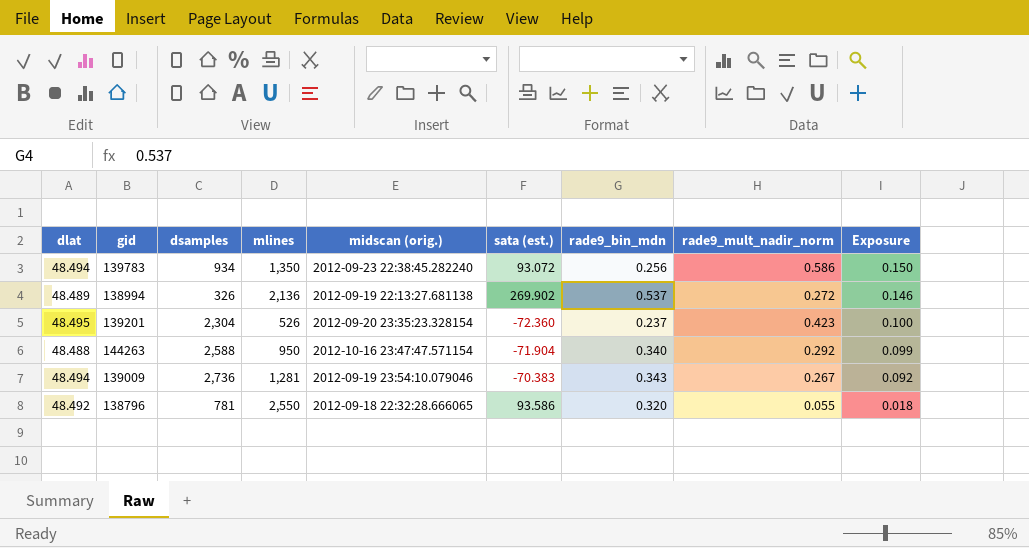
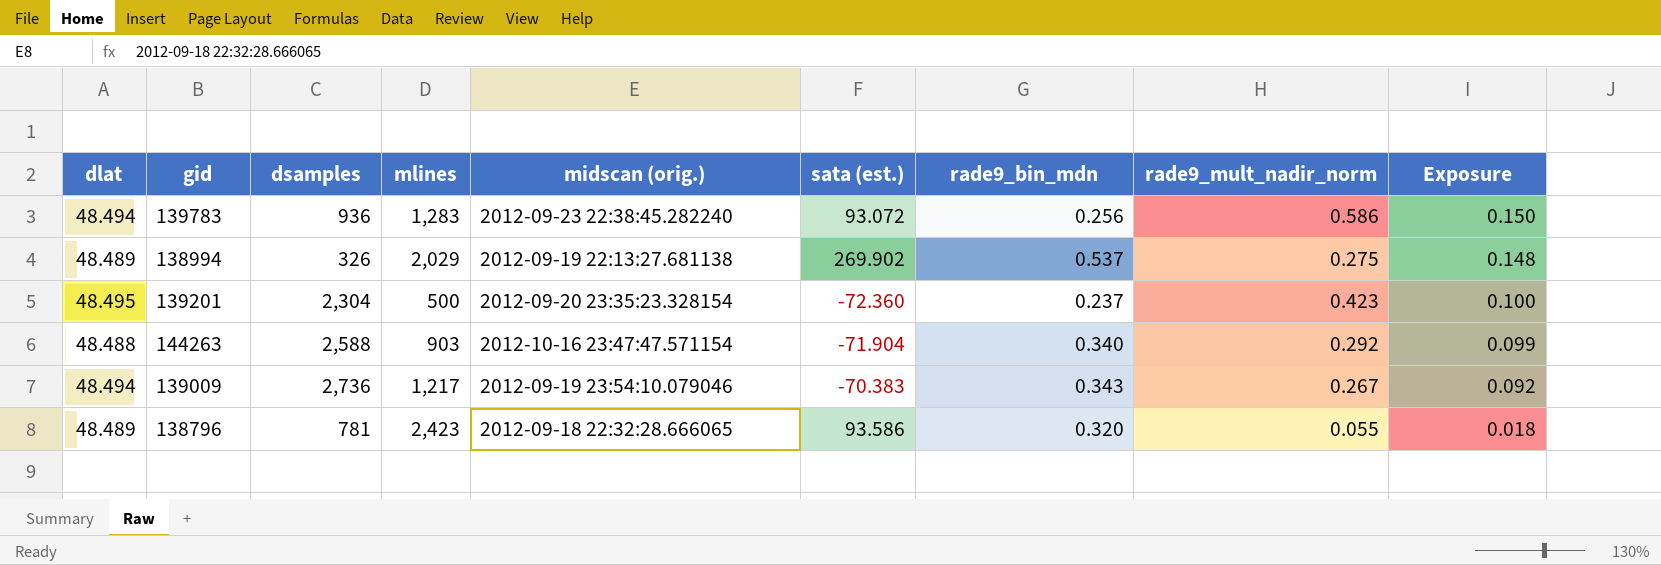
139783 | dsamples: 934 -> 936
139783 | mlines: 1,350 -> 1,283
138994 | mlines: 2,136 -> 2,029
138994 | rade9_mult_nadir_norm: 0.272 -> 0.275
138994 | Exposure: 0.146 -> 0.148
139201 | mlines: 526 -> 500
144263 | mlines: 950 -> 903
139009 | mlines: 1,281 -> 1,217
138796 | dlat: 48.492 -> 48.489
138796 | mlines: 2,550 -> 2,423

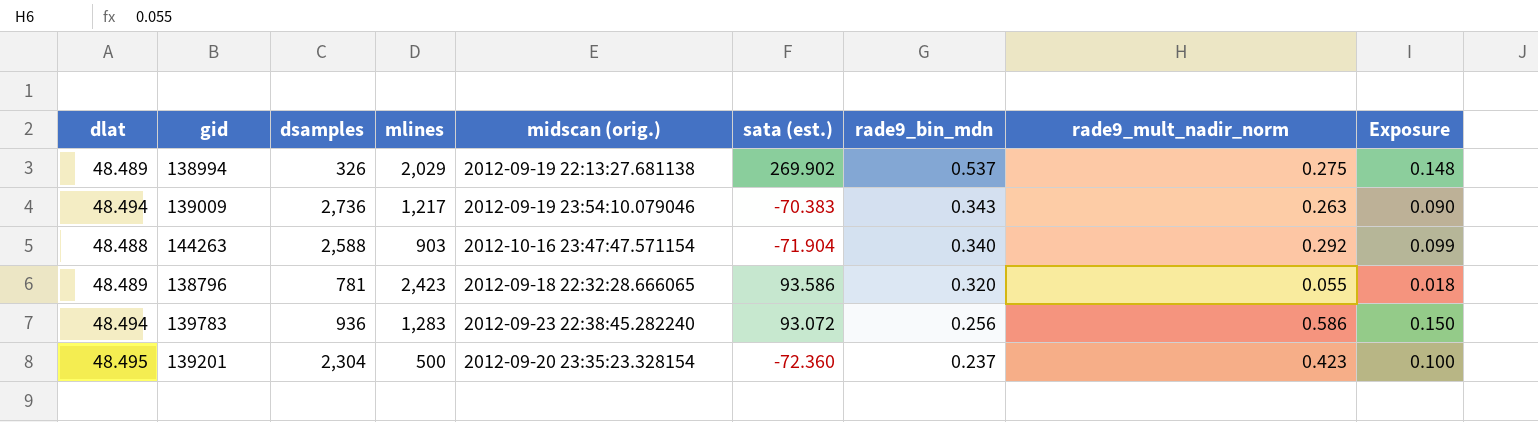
row order: Exposure descending -> rade9_bin_mdn descending
139009 | rade9_mult_nadir_norm: 0.267 -> 0.263
139009 | Exposure: 0.092 -> 0.090

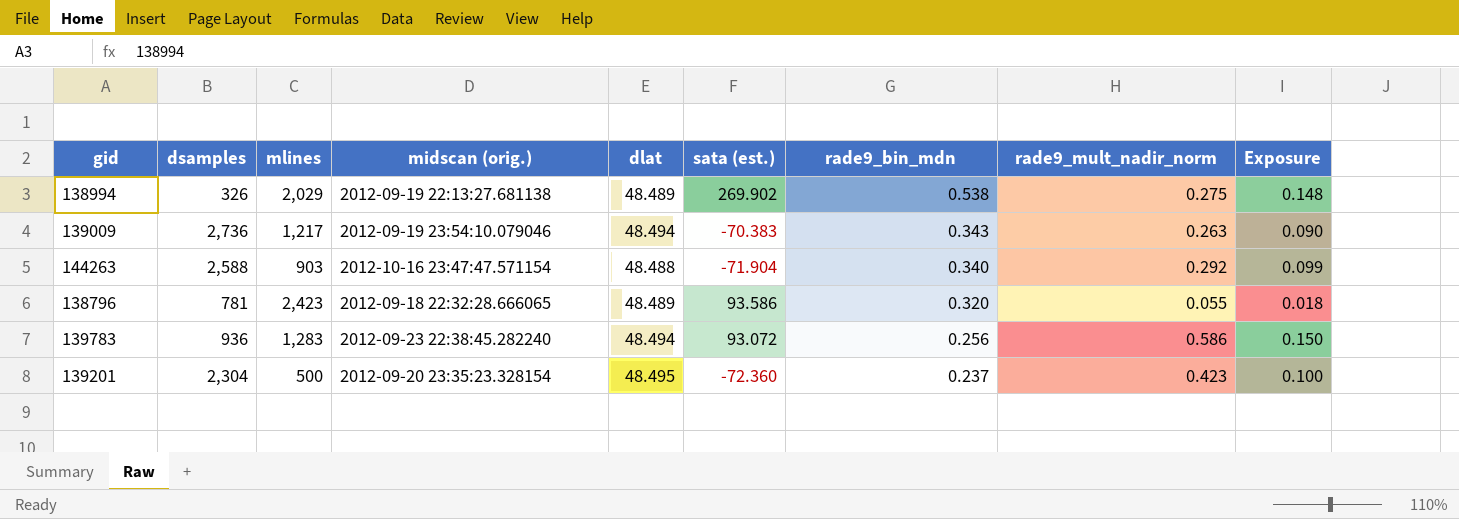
column dlat | position: 1 -> 5
138994 | rade9_bin_mdn: 0.537 -> 0.538

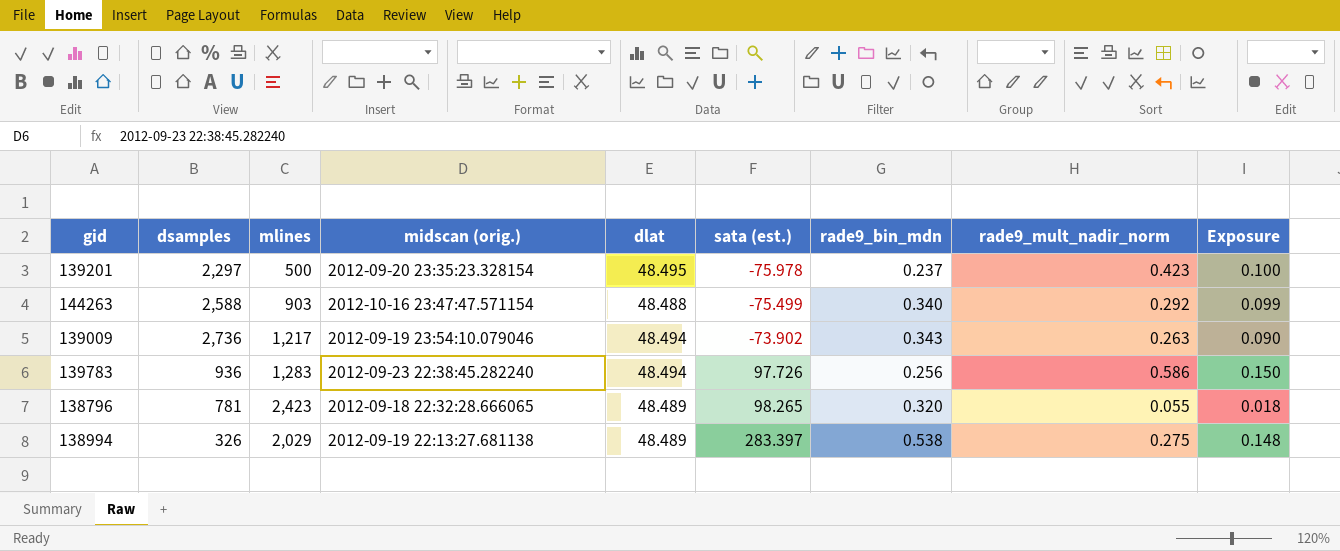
row order: rade9_bin_mdn descending -> sata (est.) ascending
139201 | dsamples: 2,304 -> 2,297
139201 | sata (est.): -72.360 -> -75.978
144263 | sata (est.): -71.904 -> -75.499
139009 | sata (est.): -70.383 -> -73.902
139783 | sata (est.): 93.072 -> 97.726
138796 | sata (est.): 93.586 -> 98.265
138994 | sata (est.): 269.902 -> 283.397

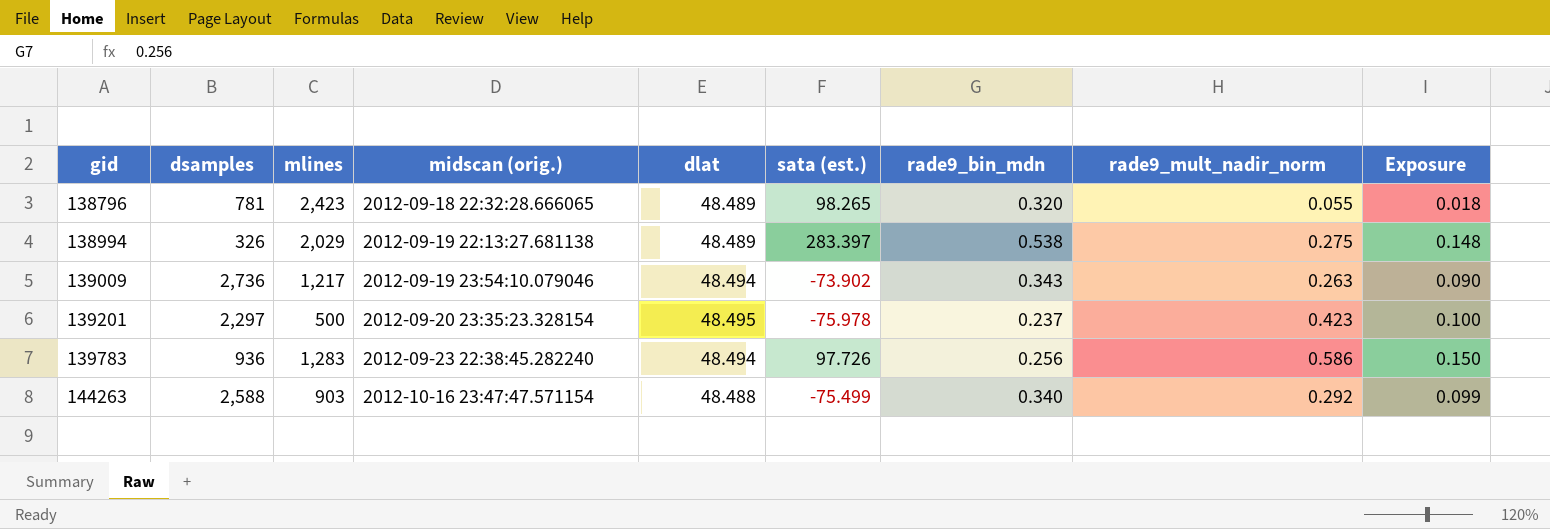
row order: sata (est.) ascending -> gid ascending

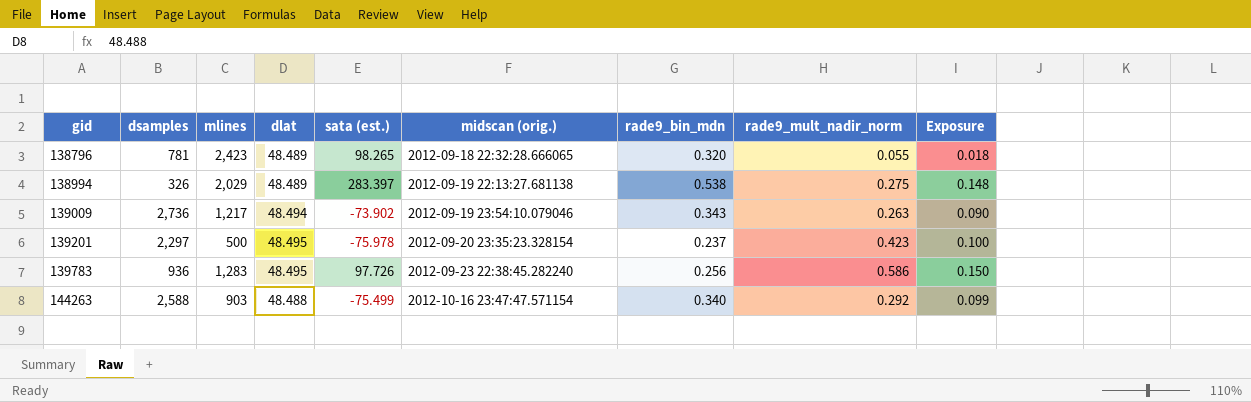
column midscan (orig.) | position: 4 -> 6
139783 | dlat: 48.494 -> 48.495

